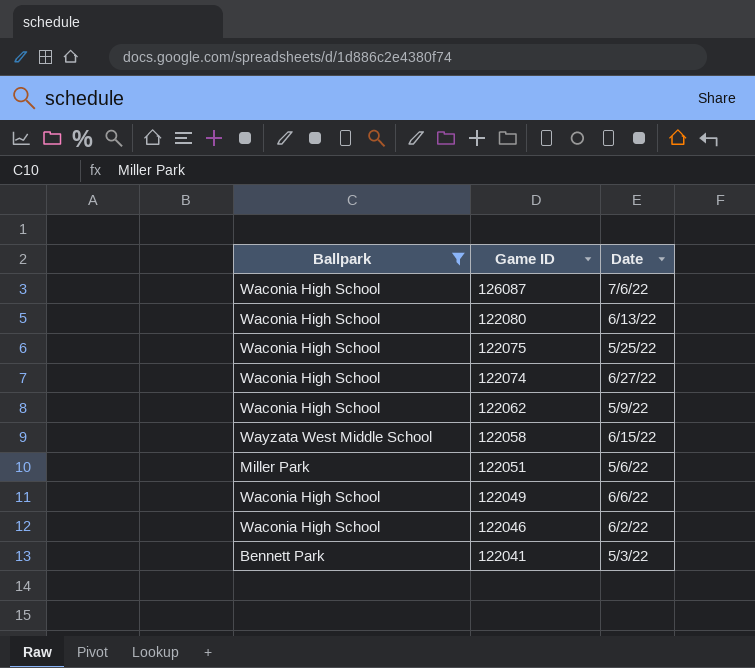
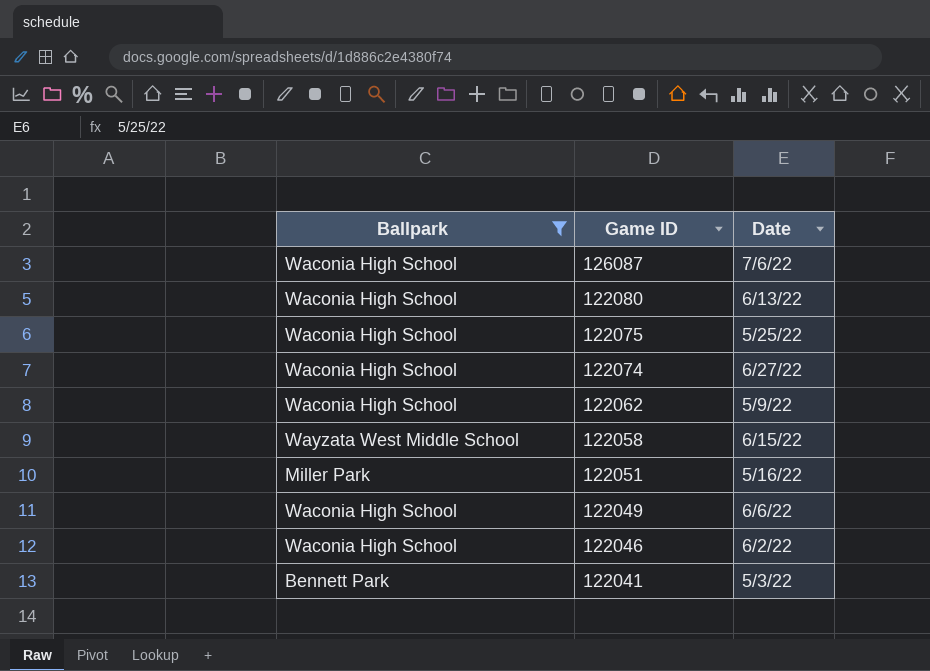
122051 | Date: 5/6/22 -> 5/16/22

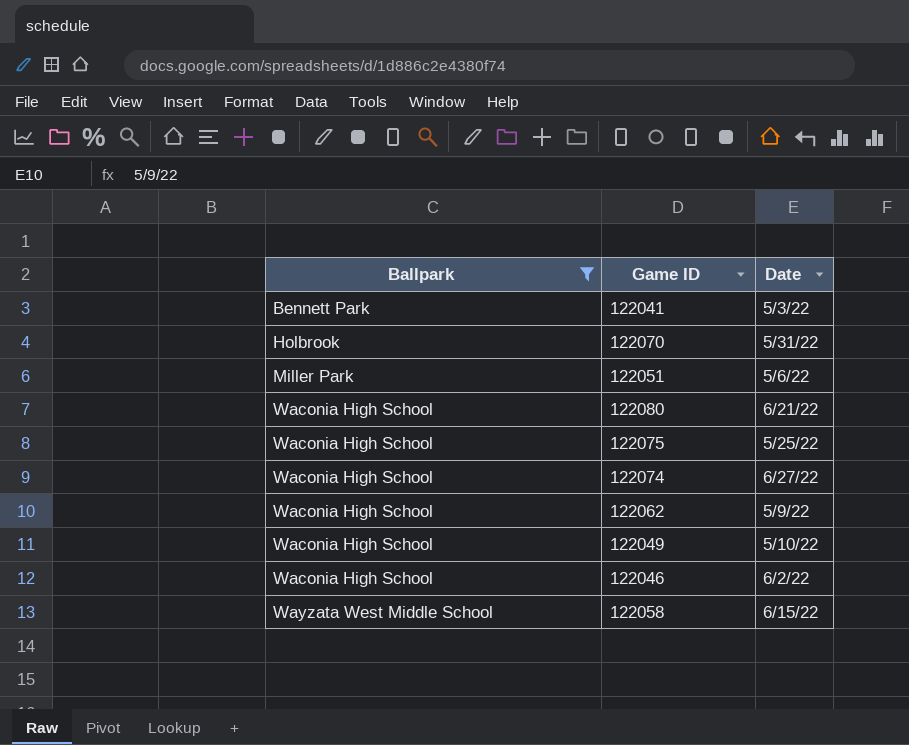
row order: Game ID descending -> Ballpark ascending
row 126087: Waconia High School | 7/6/22 -> none
row 122070: none -> Holbrook | 5/31/22
122051 | Date: 5/16/22 -> 5/6/22
122080 | Date: 6/13/22 -> 6/21/22
122049 | Date: 6/6/22 -> 5/10/22

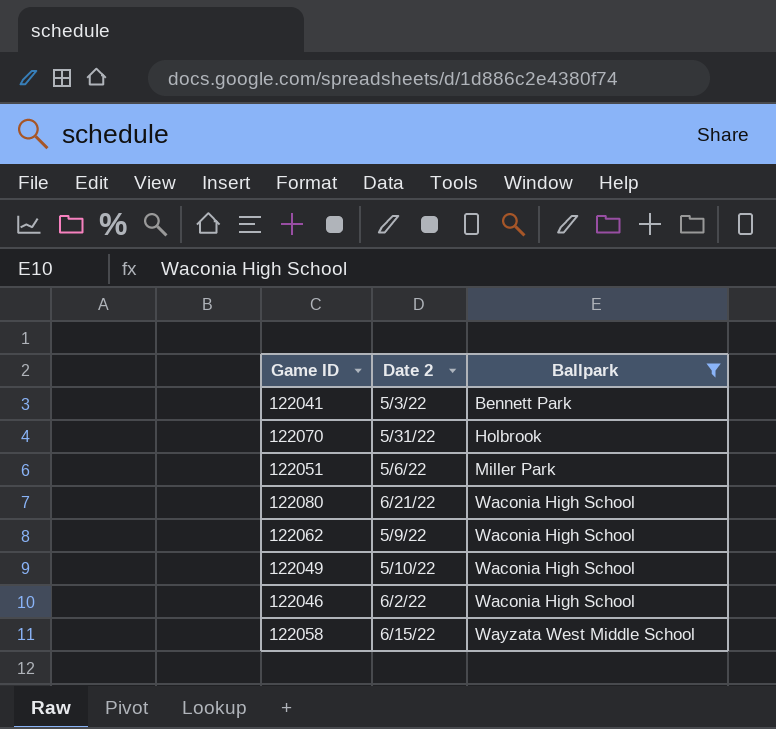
column name: Date -> Date 2
column Ballpark | position: 1 -> 3
row 122075: Waconia High School | 5/25/22 -> none
row 122074: Waconia High School | 6/27/22 -> none

